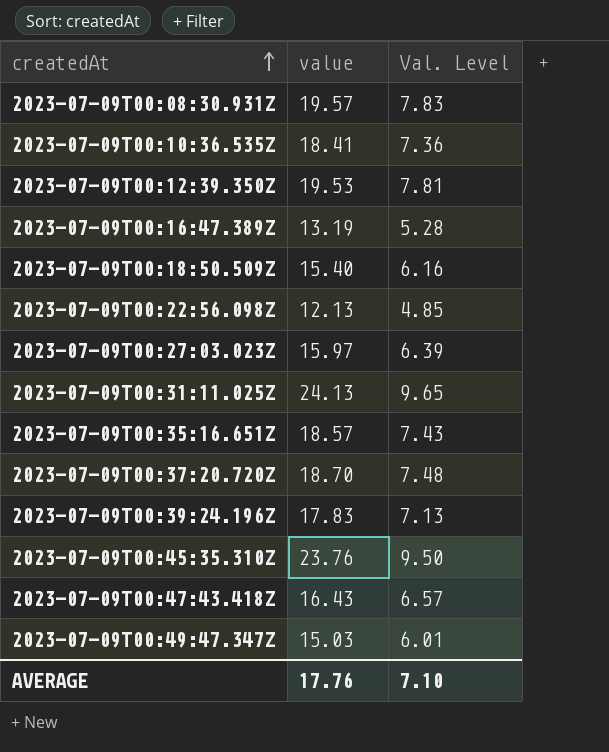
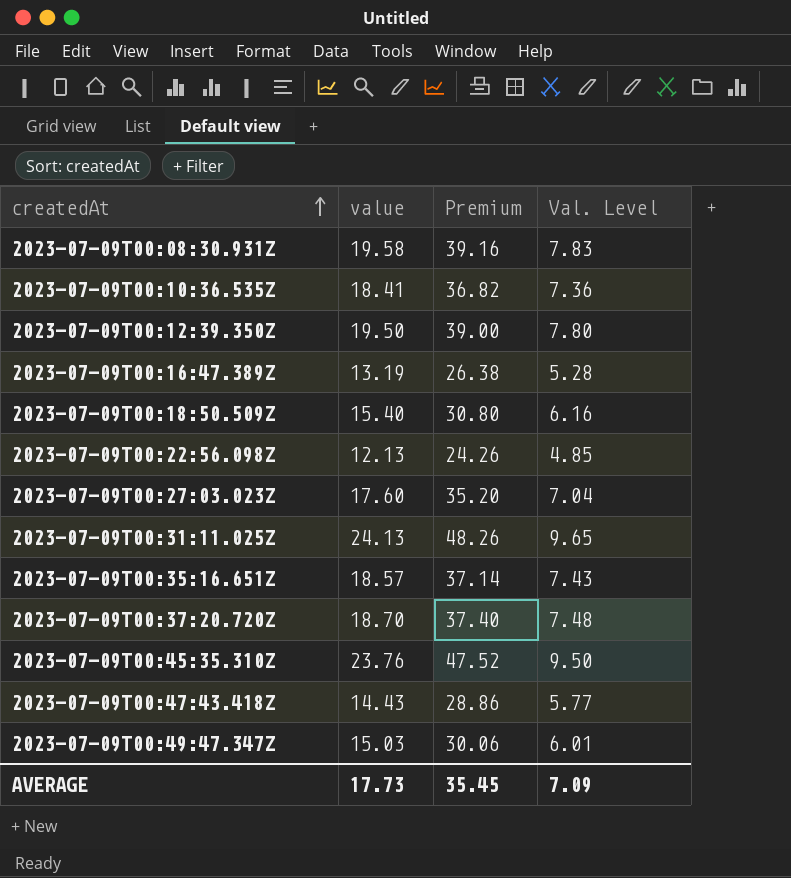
column Premium | formula: none -> [value] * 2
row 2023-07-09T00:39:24.196Z: 17.83 | 7.13 -> none
2023-07-09T00:08:30.931Z | value: 19.57 -> 19.58
2023-07-09T00:12:39.350Z | value: 19.53 -> 19.50
2023-07-09T00:12:39.350Z | Val. Level: 7.81 -> 7.80
2023-07-09T00:27:03.023Z | value: 15.97 -> 17.60
2023-07-09T00:27:03.023Z | Val. Level: 6.39 -> 7.04
2023-07-09T00:47:43.418Z | value: 16.43 -> 14.43
2023-07-09T00:47:43.418Z | Val. Level: 6.57 -> 5.77
AVERAGE | value: 17.76 -> 17.73
AVERAGE | Val. Level: 7.10 -> 7.09

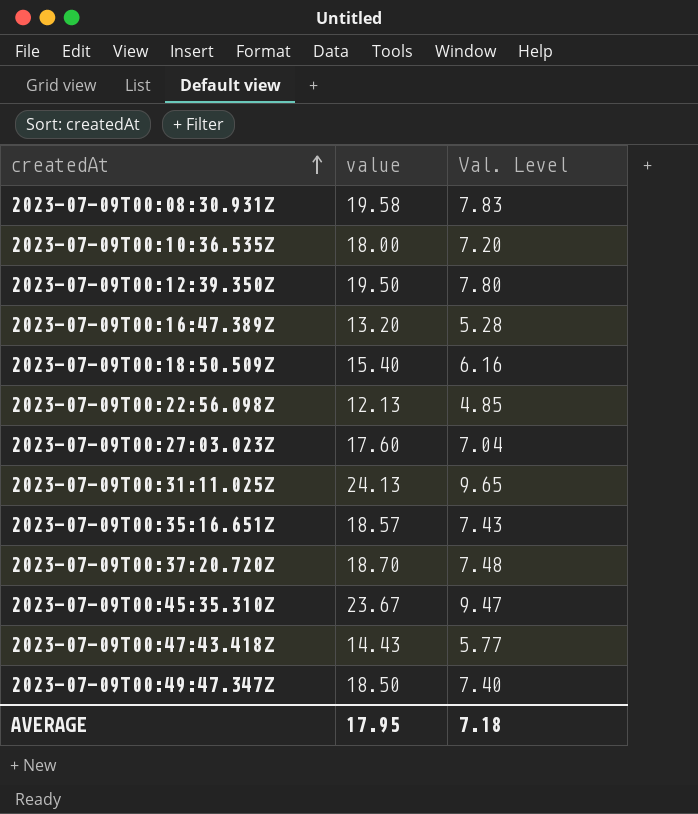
column Premium | formula: [value] * 2 -> none
2023-07-09T00:10:36.535Z | value: 18.41 -> 18.00
2023-07-09T00:10:36.535Z | Val. Level: 7.36 -> 7.20
2023-07-09T00:16:47.389Z | value: 13.19 -> 13.20
2023-07-09T00:45:35.310Z | value: 23.76 -> 23.67
2023-07-09T00:45:35.310Z | Val. Level: 9.50 -> 9.47
2023-07-09T00:49:47.347Z | value: 15.03 -> 18.50
2023-07-09T00:49:47.347Z | Val. Level: 6.01 -> 7.40
AVERAGE | value: 17.73 -> 17.95
AVERAGE | Val. Level: 7.09 -> 7.18

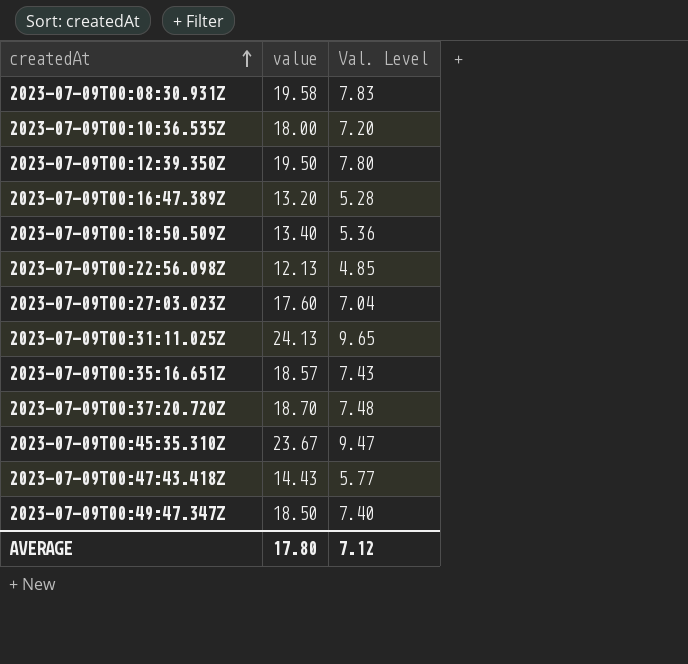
2023-07-09T00:18:50.509Z | value: 15.40 -> 13.40
2023-07-09T00:18:50.509Z | Val. Level: 6.16 -> 5.36
AVERAGE | value: 17.95 -> 17.80
AVERAGE | Val. Level: 7.18 -> 7.12

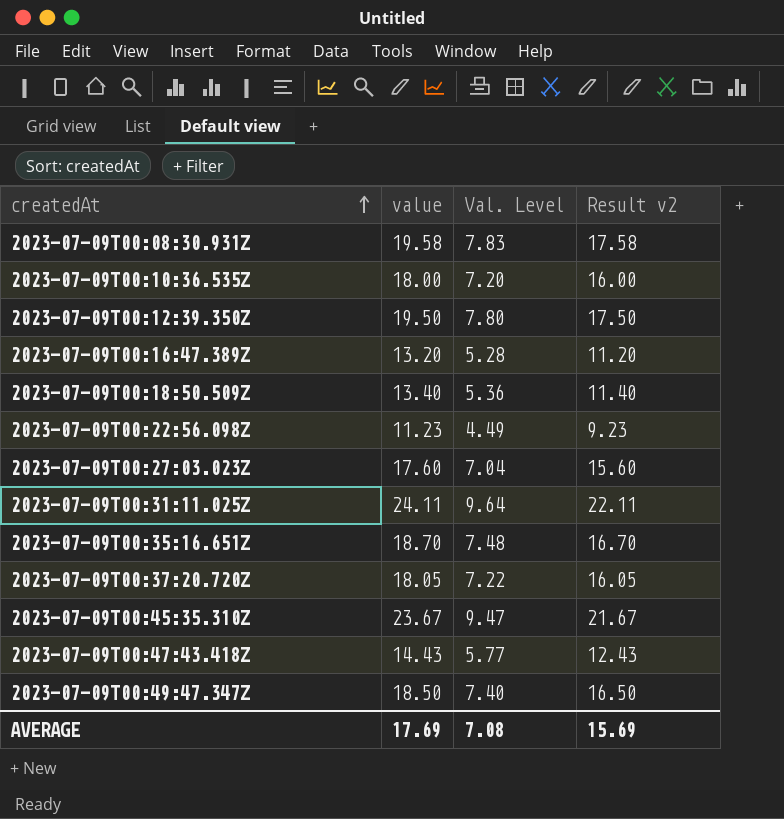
column Result v2 | formula: none -> [value] - 2
2023-07-09T00:22:56.098Z | value: 12.13 -> 11.23
2023-07-09T00:22:56.098Z | Val. Level: 4.85 -> 4.49
2023-07-09T00:31:11.025Z | value: 24.13 -> 24.11
2023-07-09T00:31:11.025Z | Val. Level: 9.65 -> 9.64
2023-07-09T00:35:16.651Z | value: 18.57 -> 18.70
2023-07-09T00:35:16.651Z | Val. Level: 7.43 -> 7.48
2023-07-09T00:37:20.720Z | value: 18.70 -> 18.05
2023-07-09T00:37:20.720Z | Val. Level: 7.48 -> 7.22
AVERAGE | value: 17.80 -> 17.69
AVERAGE | Val. Level: 7.12 -> 7.08

